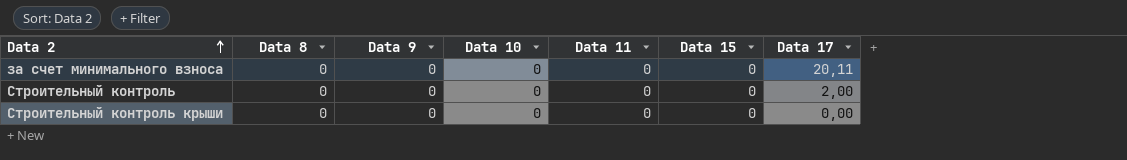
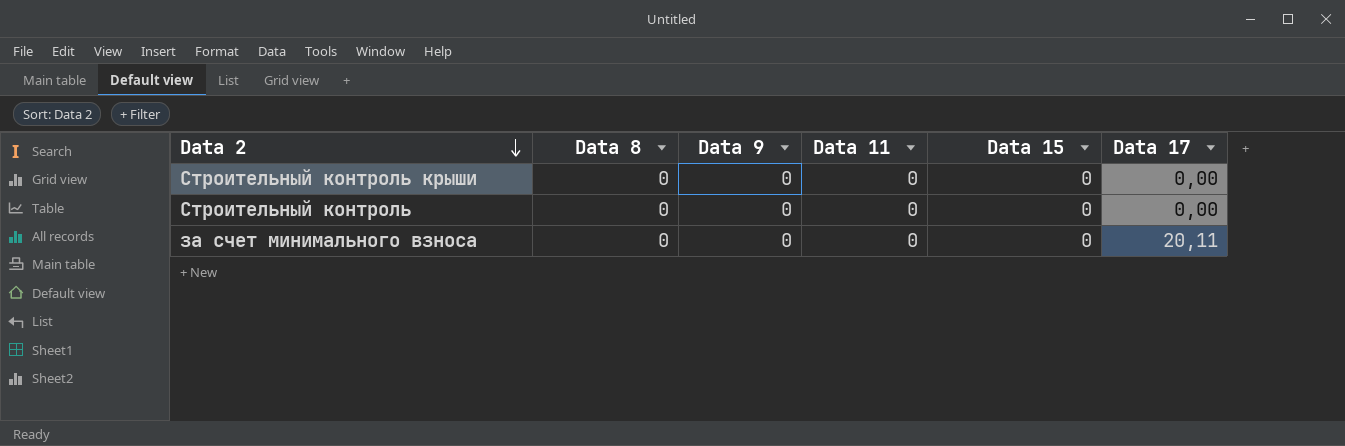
row order: Data 2 ascending -> Data 2 descending
column Data 10 | position: 4 -> none
Строительный контроль | Data 17: 2,00 -> 0,00

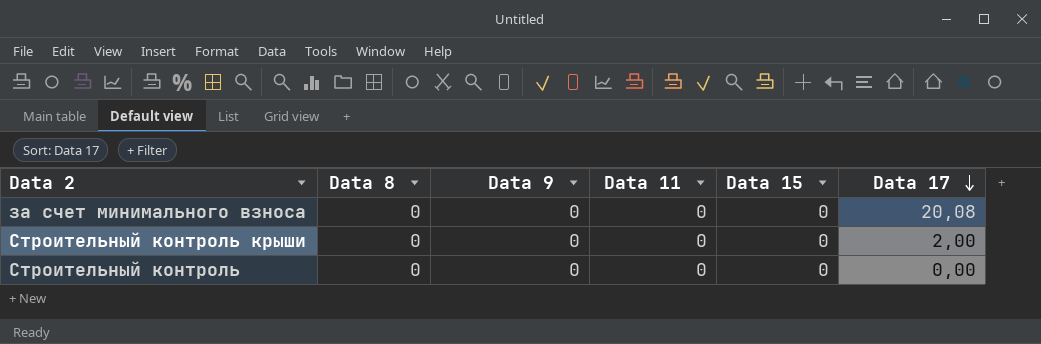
row order: Data 2 descending -> Data 17 descending
за счет минимального взноса | Data 17: 20,11 -> 20,08
Строительный контроль крыши | Data 17: 0,00 -> 2,00

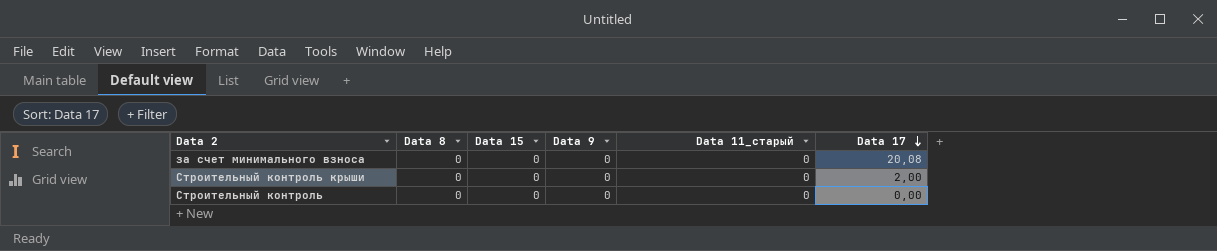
column Data 15 | position: 5 -> 3
column name: Data 11 -> Data 11_старый

